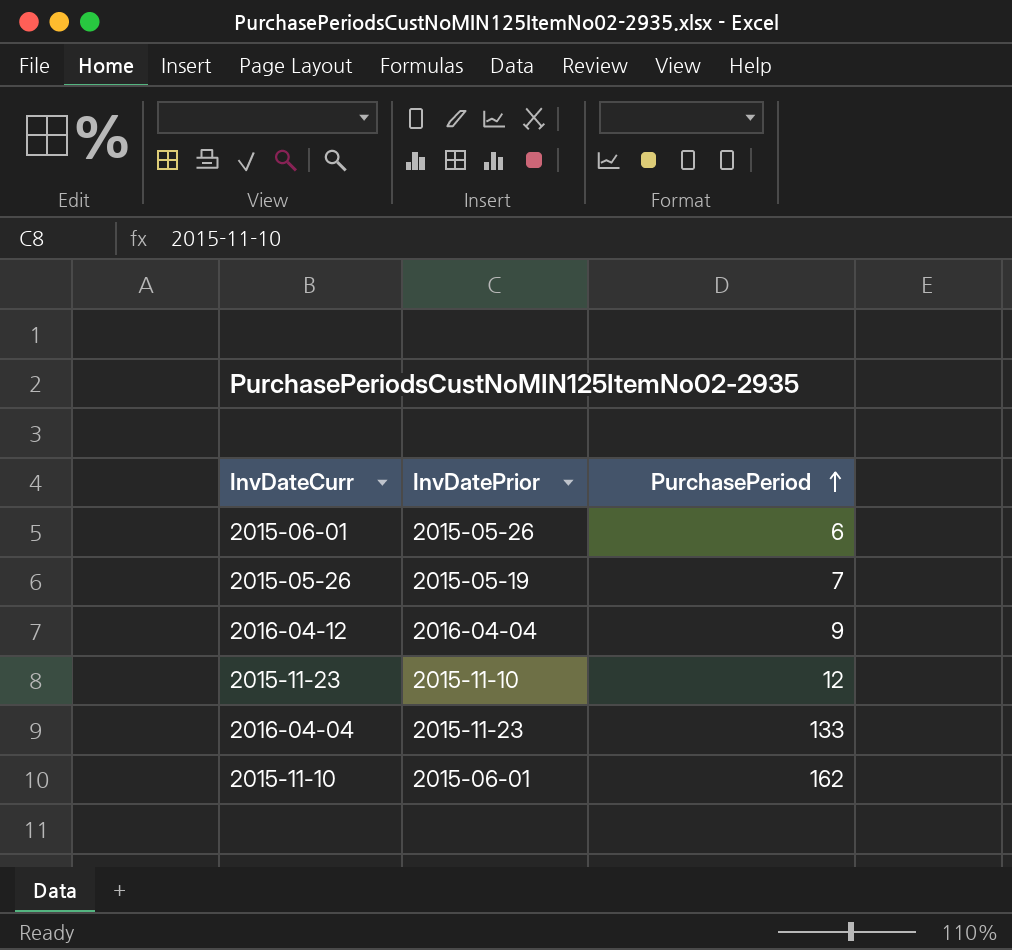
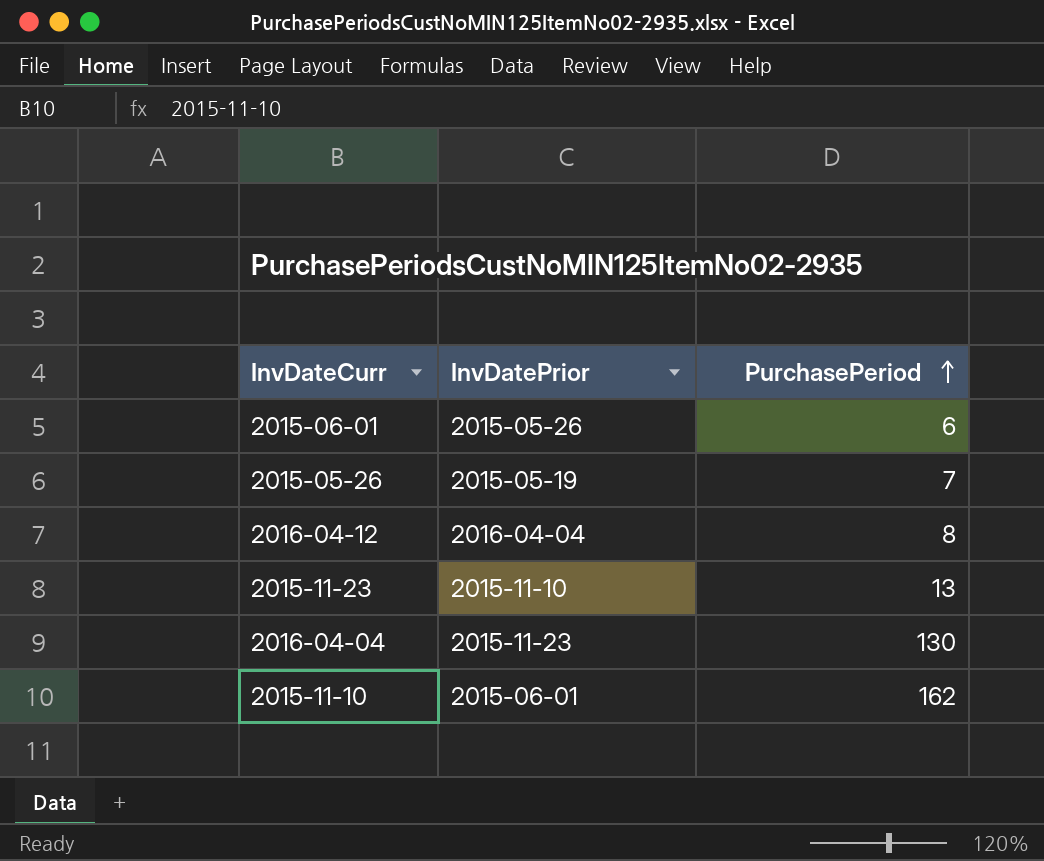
2016-04-12 | PurchasePeriod: 9 -> 8
2015-11-23 | PurchasePeriod: 12 -> 13
2016-04-04 | PurchasePeriod: 133 -> 130

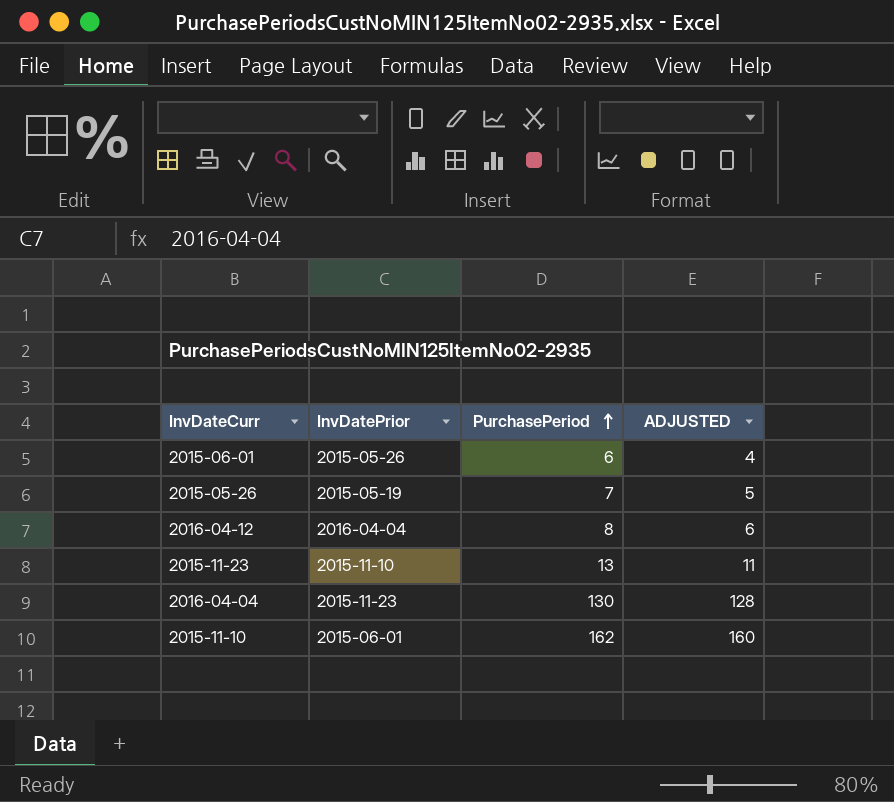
column ADJUSTED | formula: none -> [PurchasePeriod] - 2

